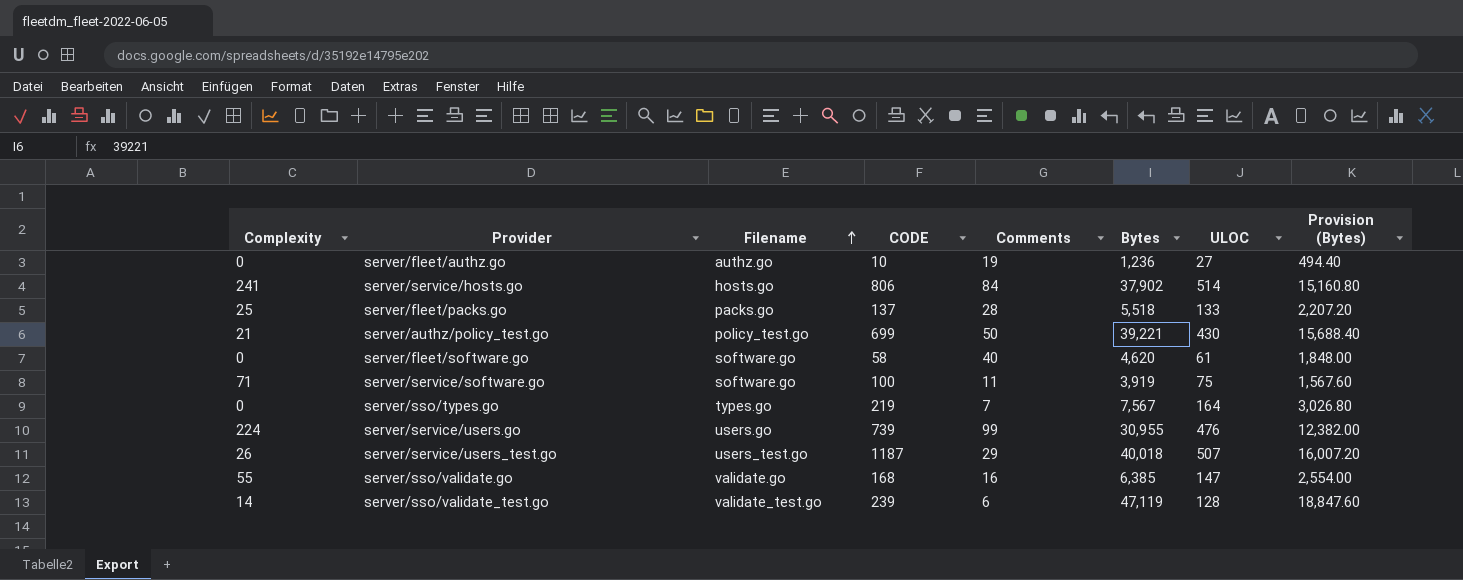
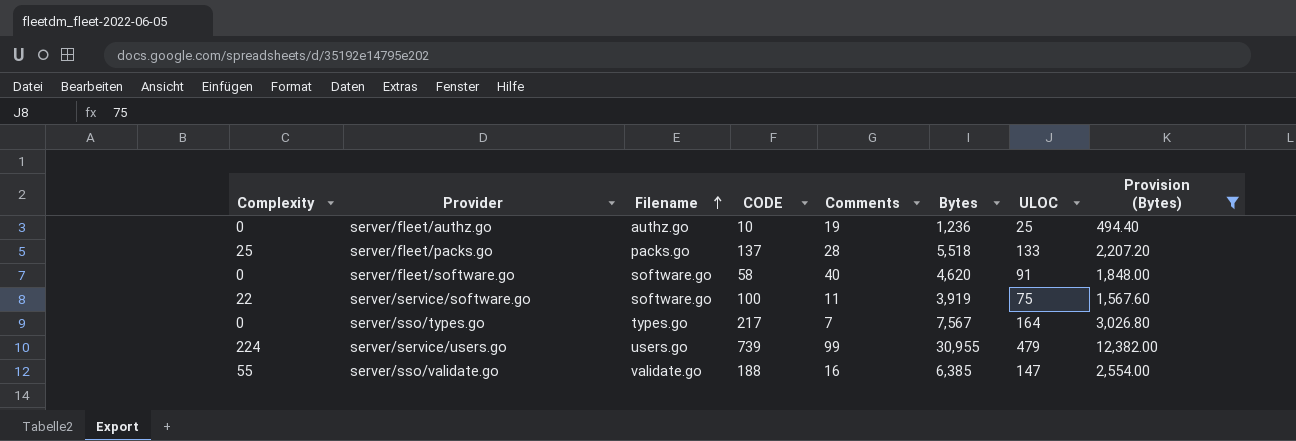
filter: none -> Provision (Bytes) <= 12,382.00
server/fleet/authz.go | ULOC: 27 -> 25
server/fleet/software.go | ULOC: 61 -> 91
server/service/software.go | Complexity: 71 -> 22
server/sso/types.go | CODE: 219 -> 217
server/service/users.go | ULOC: 476 -> 479
server/sso/validate.go | CODE: 168 -> 188

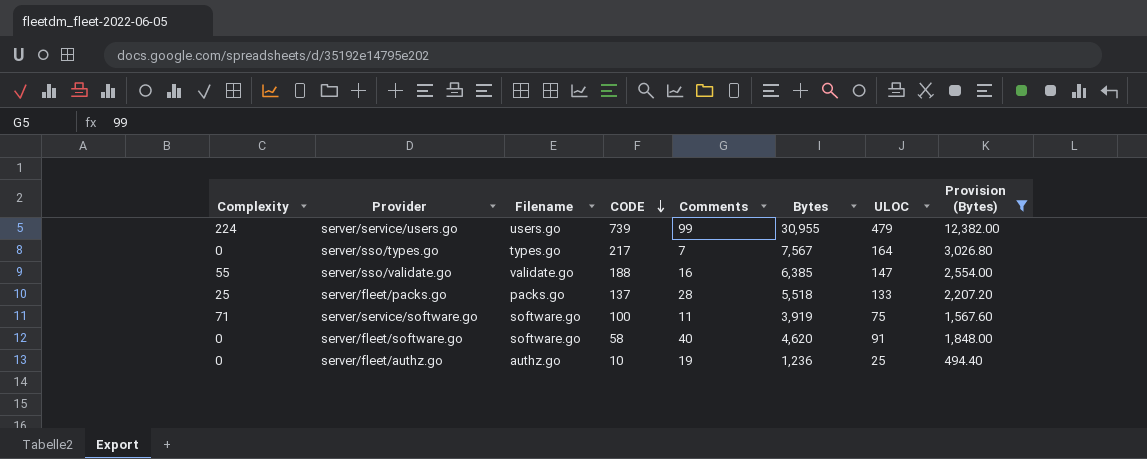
row order: Filename ascending -> CODE descending
server/service/software.go | Complexity: 22 -> 71

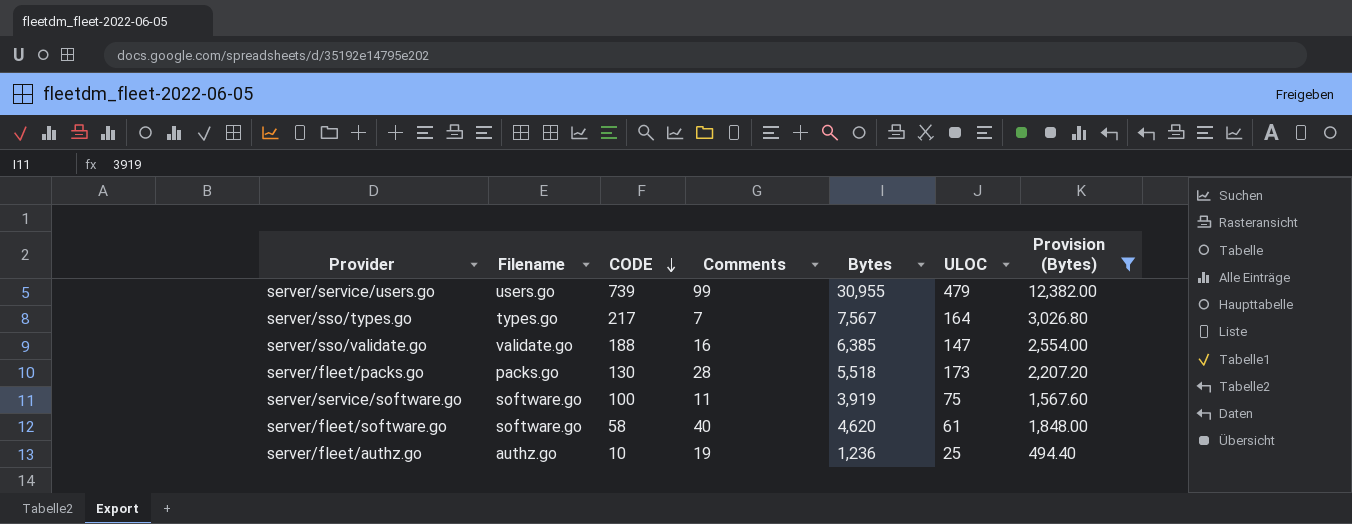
column Complexity | position: 1 -> none
server/fleet/packs.go | CODE: 137 -> 130
server/fleet/packs.go | ULOC: 133 -> 173
server/fleet/software.go | ULOC: 91 -> 61

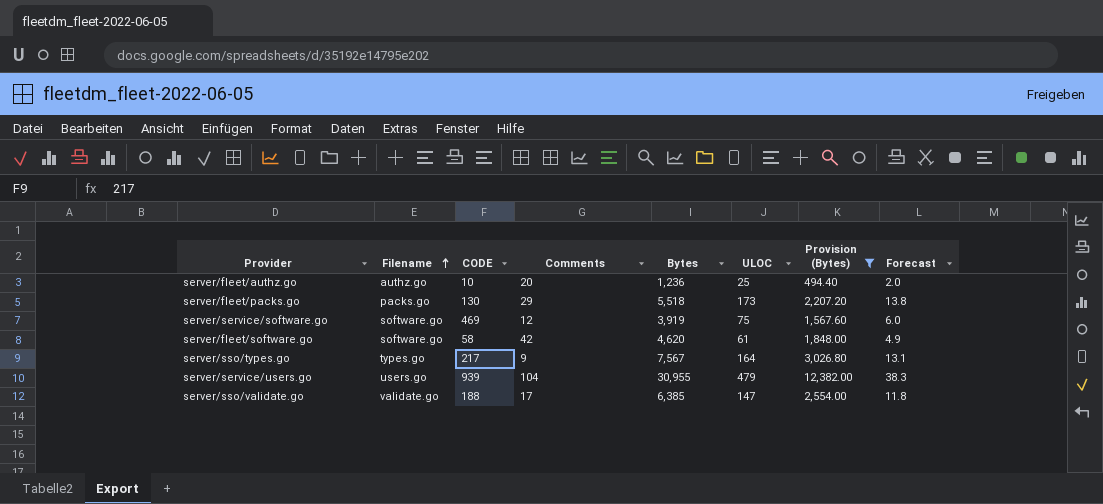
row order: CODE descending -> Filename ascending
column Forecast | formula: none -> [ULOC] * 0.08
server/fleet/authz.go | Comments: 19 -> 20
server/fleet/packs.go | Comments: 28 -> 29
server/service/software.go | CODE: 100 -> 469
server/service/software.go | Comments: 11 -> 12
server/fleet/software.go | Comments: 40 -> 42
server/sso/types.go | Comments: 7 -> 9
server/service/users.go | CODE: 739 -> 939
server/service/users.go | Comments: 99 -> 104
server/sso/validate.go | Comments: 16 -> 17

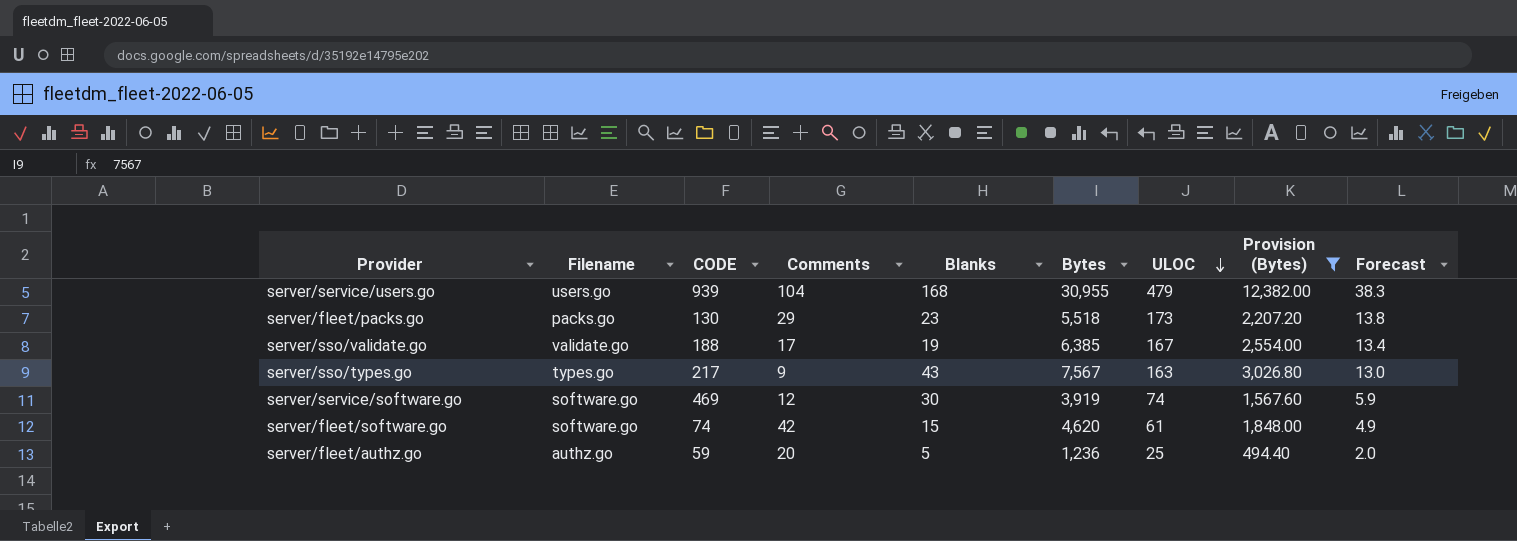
row order: Filename ascending -> ULOC descending
column Blanks | position: none -> 5
server/sso/validate.go | ULOC: 147 -> 167
server/sso/validate.go | Forecast: 11.8 -> 13.4
server/sso/types.go | ULOC: 164 -> 163
server/sso/types.go | Forecast: 13.1 -> 13.0
server/service/software.go | ULOC: 75 -> 74
server/service/software.go | Forecast: 6.0 -> 5.9
server/fleet/software.go | CODE: 58 -> 74
server/fleet/authz.go | CODE: 10 -> 59

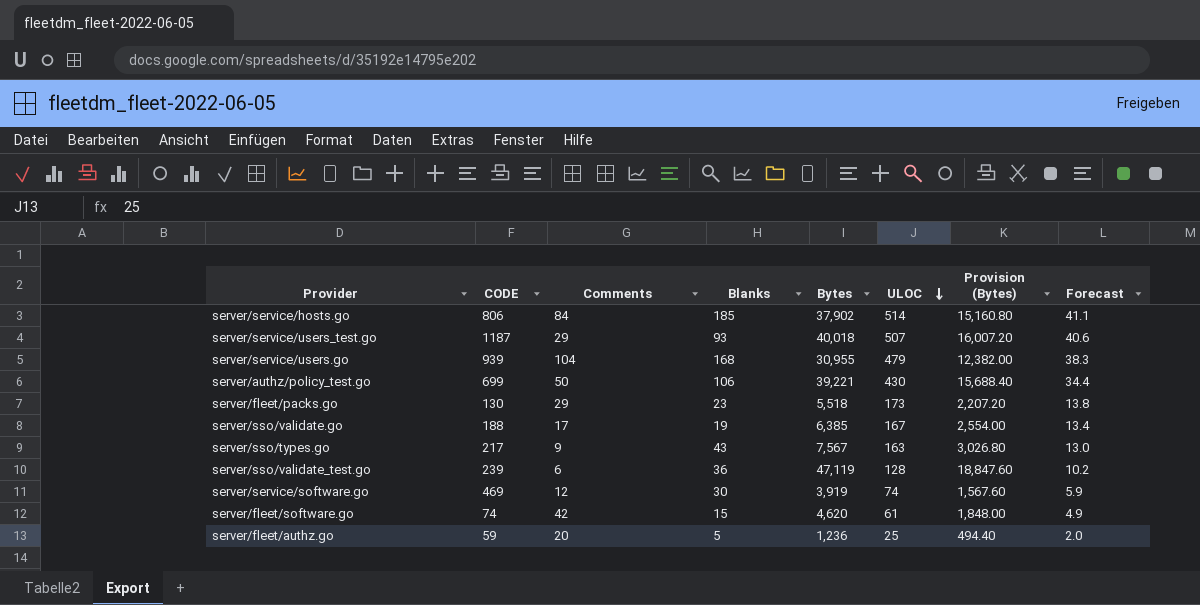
filter: Provision (Bytes) <= 12,382.00 -> none
column Filename | position: 2 -> none

